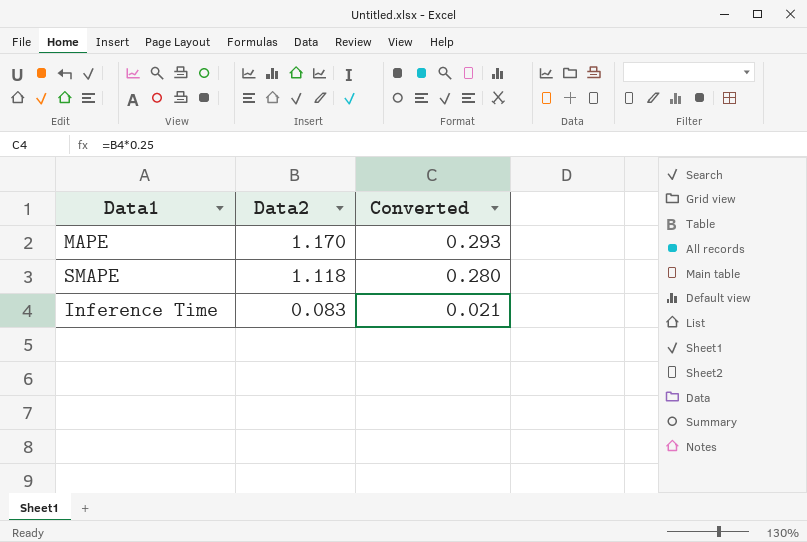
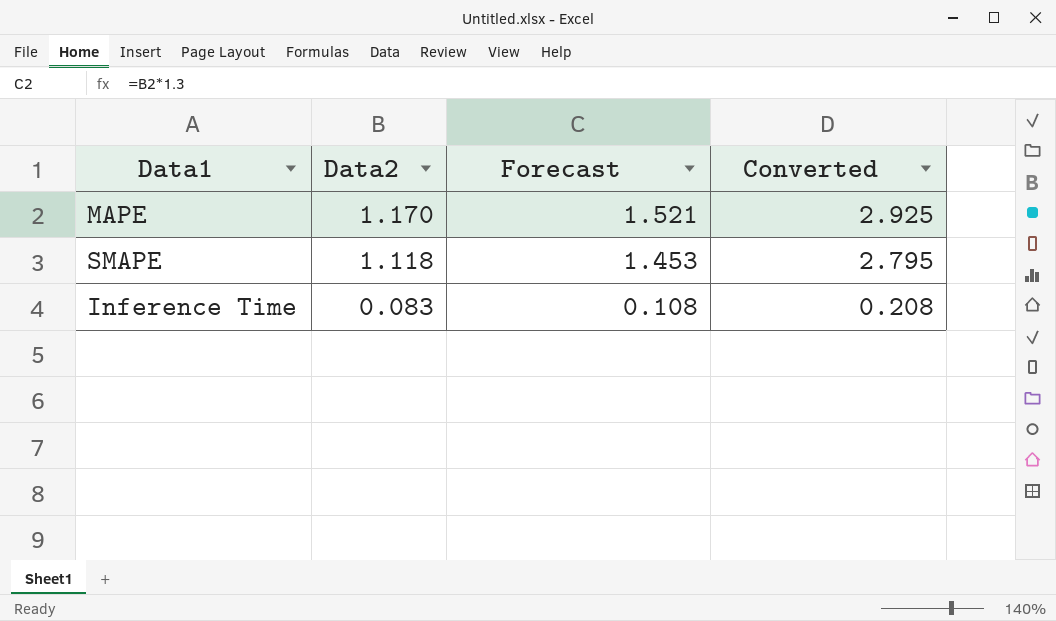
column Forecast | formula: none -> [Data2] * 1.3
column Converted | formula: [Data2] * 0.25 -> [Data2] * 2.5

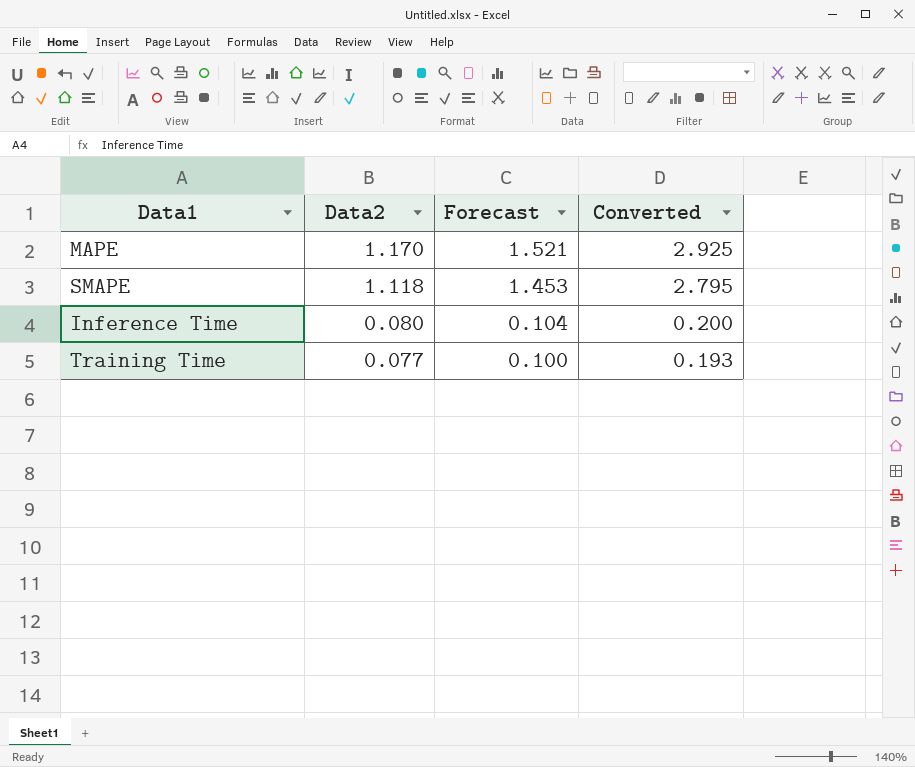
Inference Time | Data2: 0.083 -> 0.080
Inference Time | Forecast: 0.108 -> 0.104
Inference Time | Converted: 0.208 -> 0.200
row Training Time: none -> 0.077 | 0.100 | 0.193

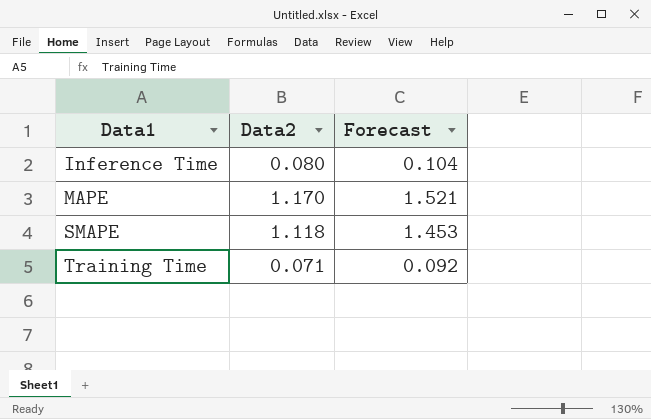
row order: Data2 descending -> Data1 ascending
column Converted | formula: [Data2] * 2.5 -> none
Training Time | Data2: 0.077 -> 0.071
Training Time | Forecast: 0.100 -> 0.092

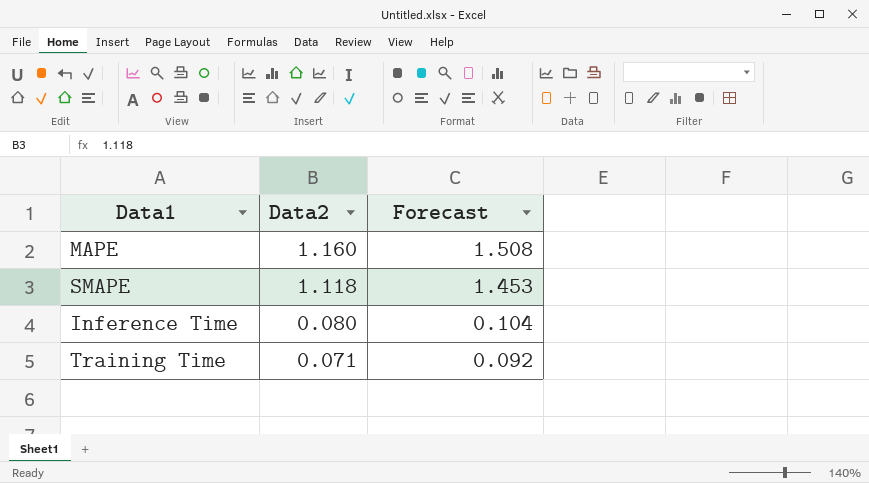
row order: Data1 ascending -> Data2 descending
MAPE | Data2: 1.170 -> 1.160
MAPE | Forecast: 1.521 -> 1.508

